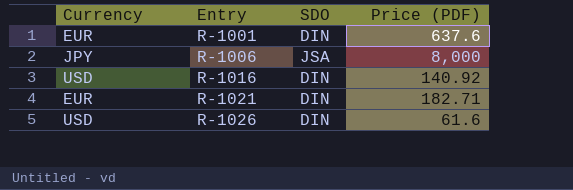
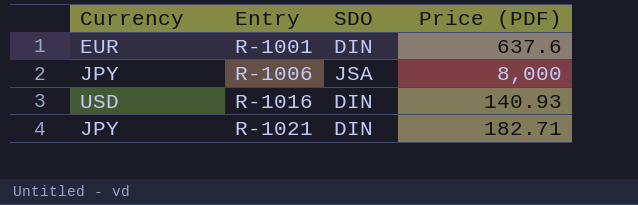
row R-1026: USD | DIN | 61.6 -> none
R-1016 | Price (PDF): 140.92 -> 140.93
R-1021 | Currency: EUR -> JPY

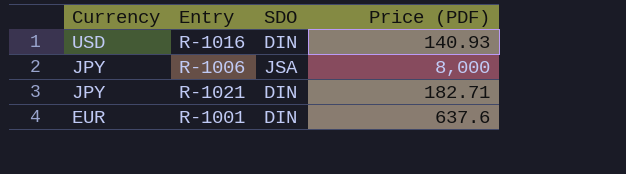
row order: Entry ascending -> Currency descending

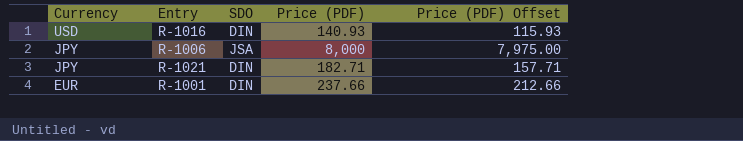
column Price (PDF) Offset | formula: none -> [Price (PDF)] - 25
R-1001 | Price (PDF): 637.6 -> 237.66

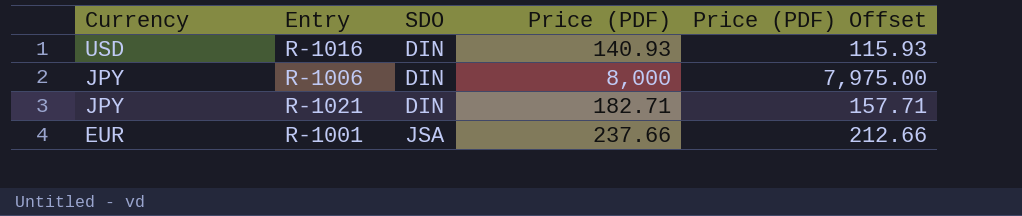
R-1006 | SDO: JSA -> DIN
R-1001 | SDO: DIN -> JSA

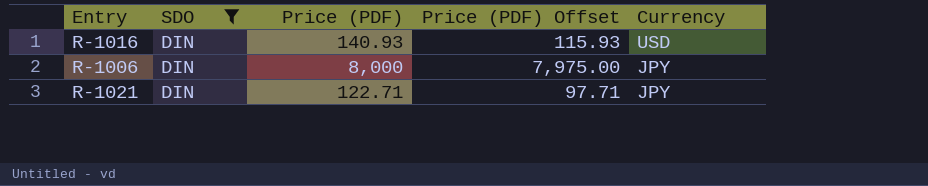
filter: none -> SDO = DIN
column Currency | position: 1 -> 5
R-1021 | Price (PDF): 182.71 -> 122.71
R-1021 | Price (PDF) Offset: 157.71 -> 97.71

